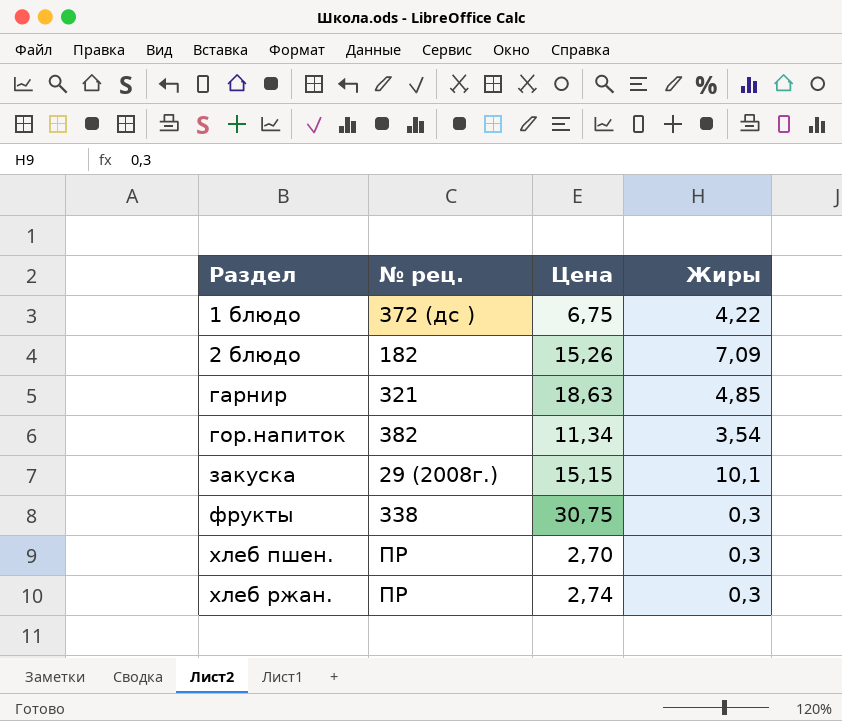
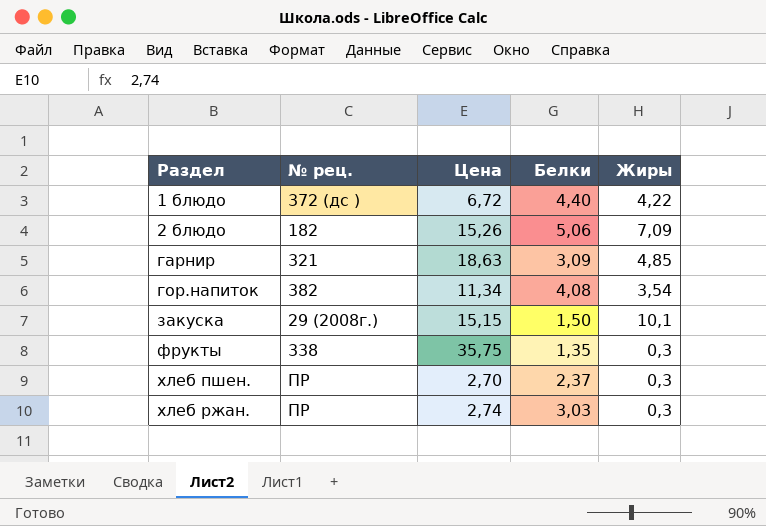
column Белки | position: none -> 4
1 блюдо | Цена: 6,75 -> 6,72
фрукты | Цена: 30,75 -> 35,75

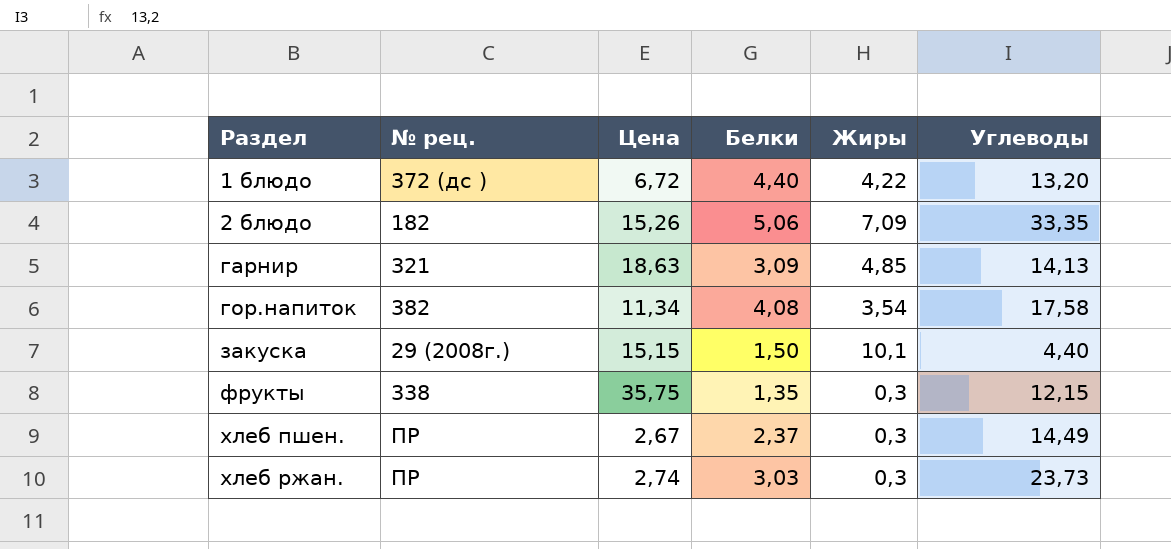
column Углеводы | position: none -> 6
хлеб пшен. | Цена: 2,70 -> 2,67

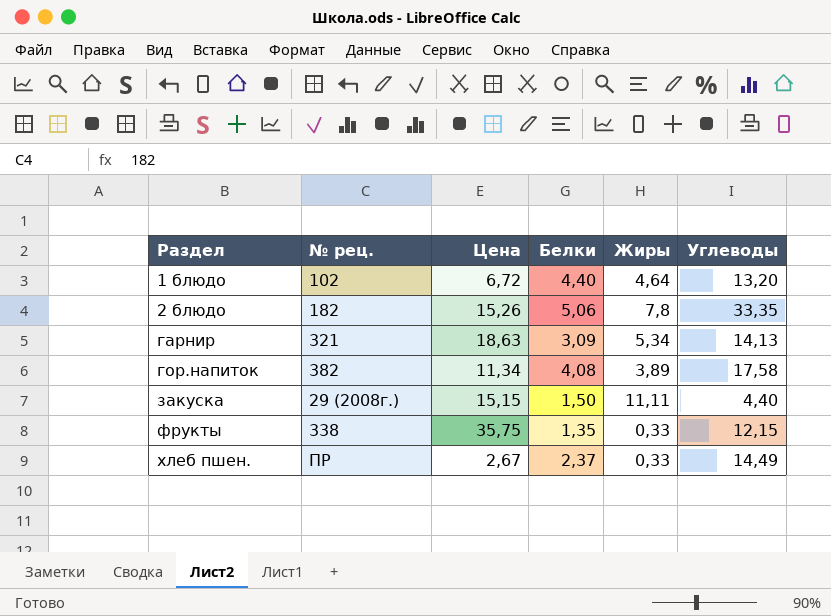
row хлеб ржан.: ПР | 2,74 | 3,03 | 0,3 | 23,73 -> none
1 блюдо | № рец.: 372 (дс ) -> 102
1 блюдо | Жиры: 4,22 -> 4,64
2 блюдо | Жиры: 7,09 -> 7,8
гарнир | Жиры: 4,85 -> 5,34
гор.напиток | Жиры: 3,54 -> 3,89
закуска | Жиры: 10,1 -> 11,11
фрукты | Жиры: 0,3 -> 0,33
хлеб пшен. | Жиры: 0,3 -> 0,33

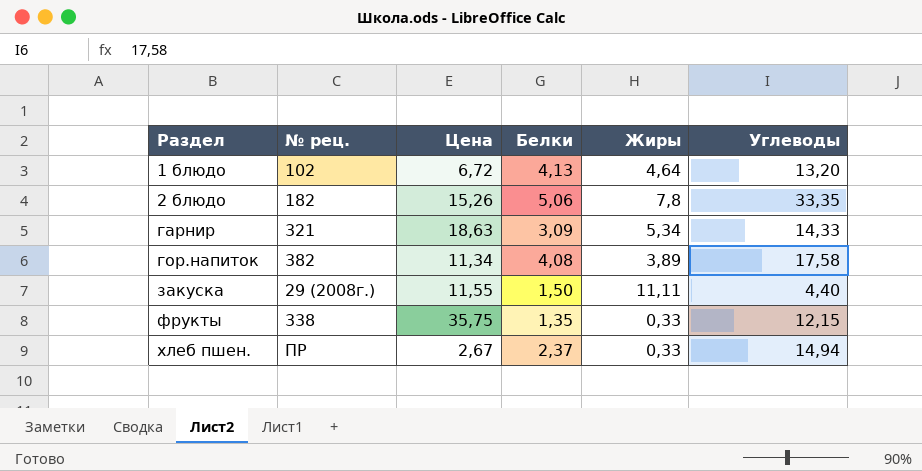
1 блюдо | Белки: 4,40 -> 4,13
гарнир | Углеводы: 14,13 -> 14,33
закуска | Цена: 15,15 -> 11,55
хлеб пшен. | Углеводы: 14,49 -> 14,94

